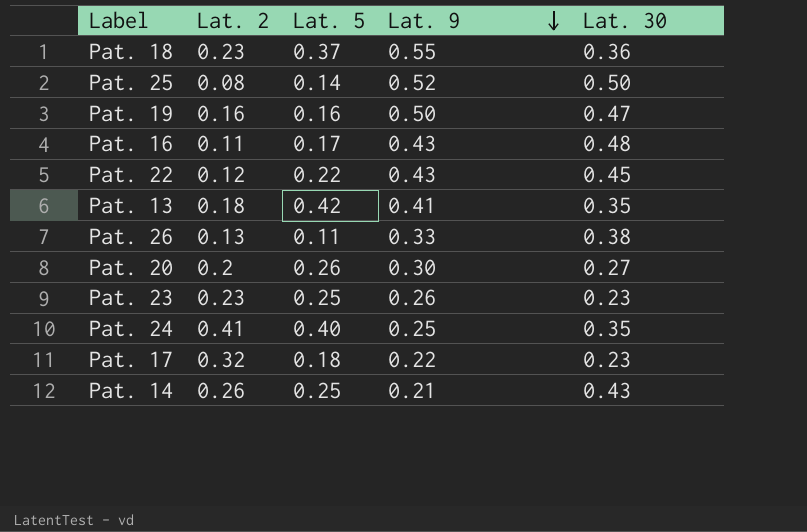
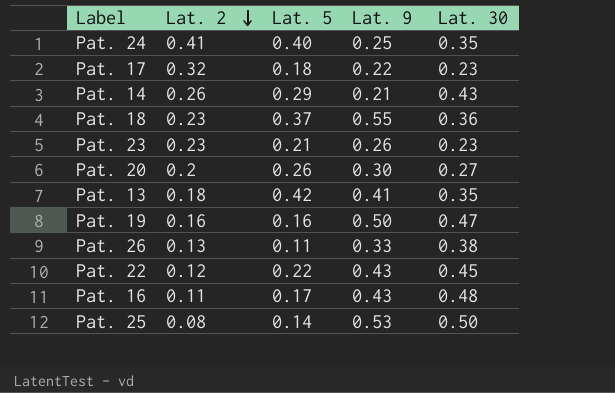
row order: Lat. 9 descending -> Lat. 2 descending
Pat. 14 | Lat. 5: 0.25 -> 0.29
Pat. 23 | Lat. 5: 0.25 -> 0.21
Pat. 25 | Lat. 9: 0.52 -> 0.53

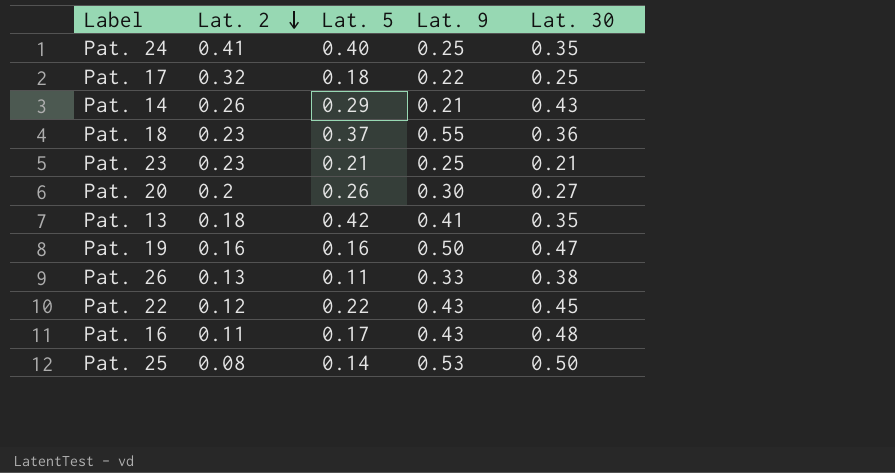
Pat. 17 | Lat. 30: 0.23 -> 0.25
Pat. 23 | Lat. 9: 0.26 -> 0.25
Pat. 23 | Lat. 30: 0.23 -> 0.21

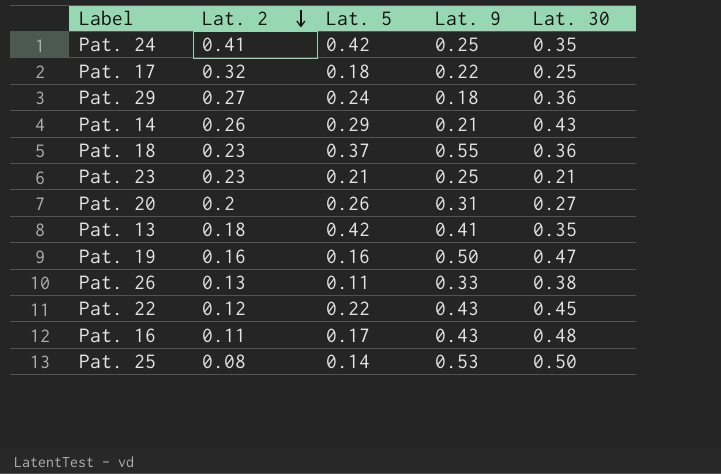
Pat. 24 | Lat. 5: 0.40 -> 0.42
row Pat. 29: none -> 0.27 | 0.24 | 0.18 | 0.36
Pat. 20 | Lat. 9: 0.30 -> 0.31

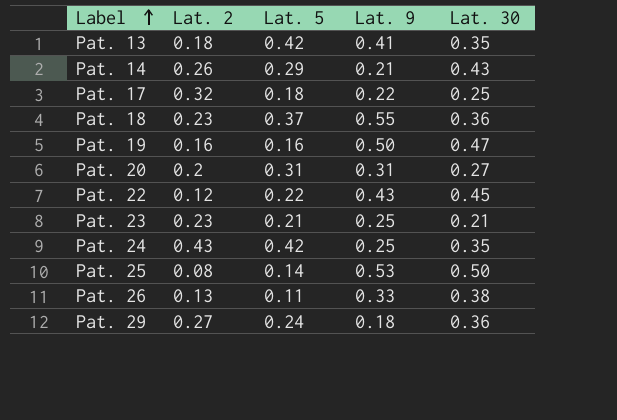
row order: Lat. 2 descending -> Label ascending
row Pat. 16: 0.11 | 0.17 | 0.43 | 0.48 -> none
Pat. 20 | Lat. 5: 0.26 -> 0.31
Pat. 24 | Lat. 2: 0.41 -> 0.43

